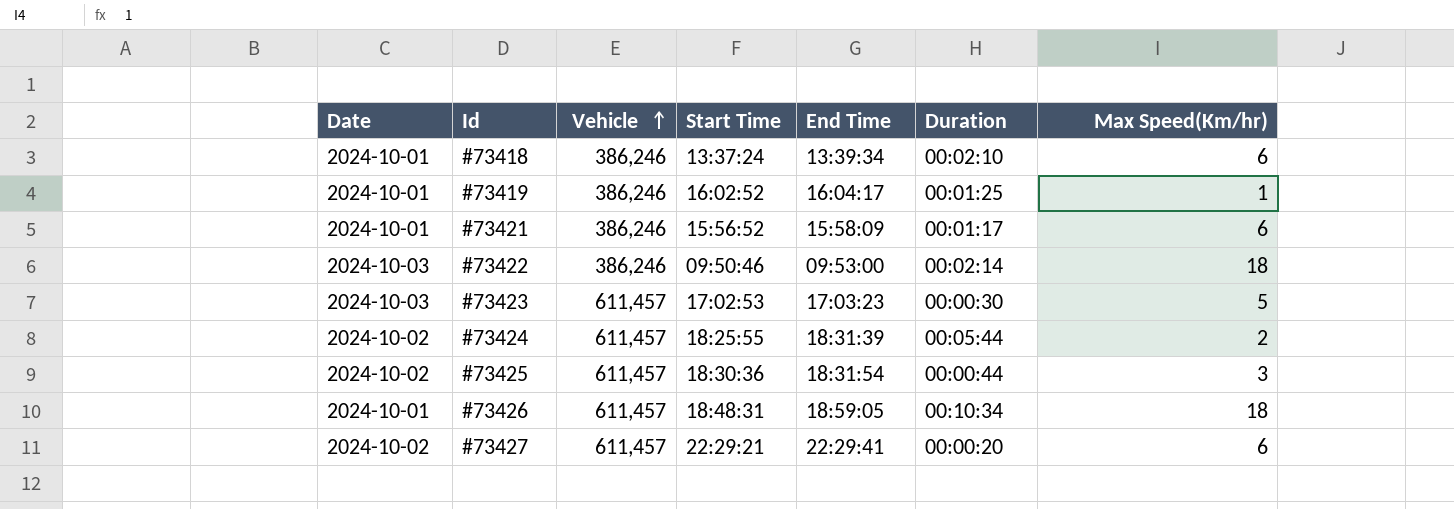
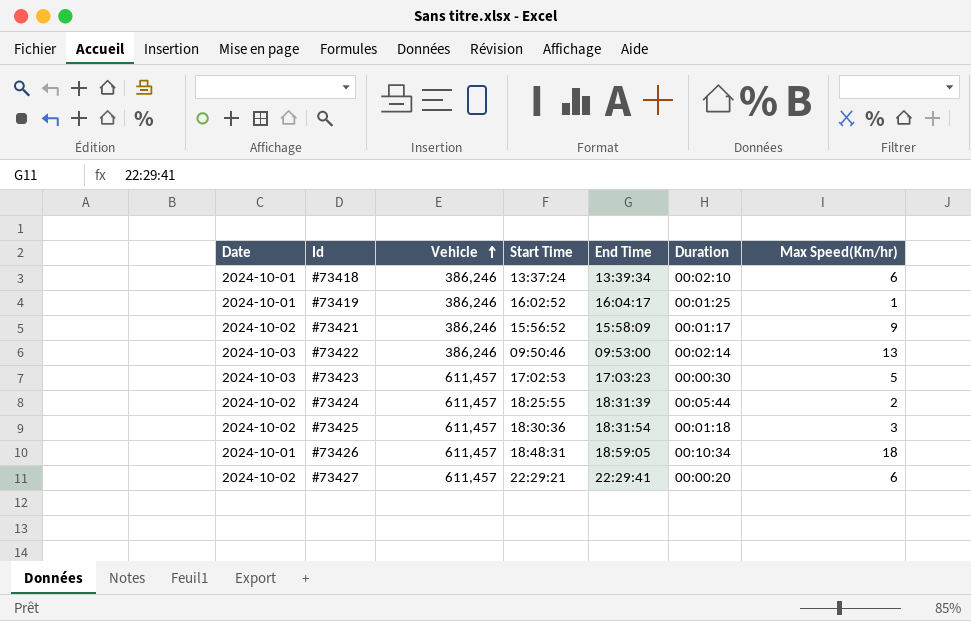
#73421 | Date: 2024-10-01 -> 2024-10-02
#73421 | Max Speed(Km/hr): 6 -> 9
#73422 | Max Speed(Km/hr): 18 -> 13
#73425 | Duration: 00:00:44 -> 00:01:18

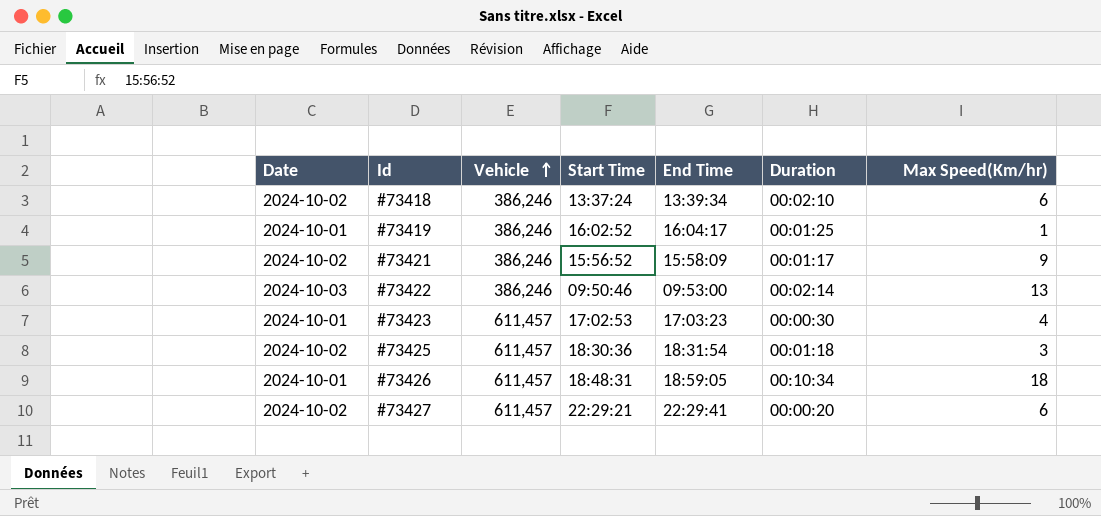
row #73424: 2024-10-02 | 611,457 | 18:25:55 | 18:31:39 | 00:05:44 | 2 -> none
#73418 | Date: 2024-10-01 -> 2024-10-02
#73423 | Date: 2024-10-03 -> 2024-10-01
#73423 | Max Speed(Km/hr): 5 -> 4

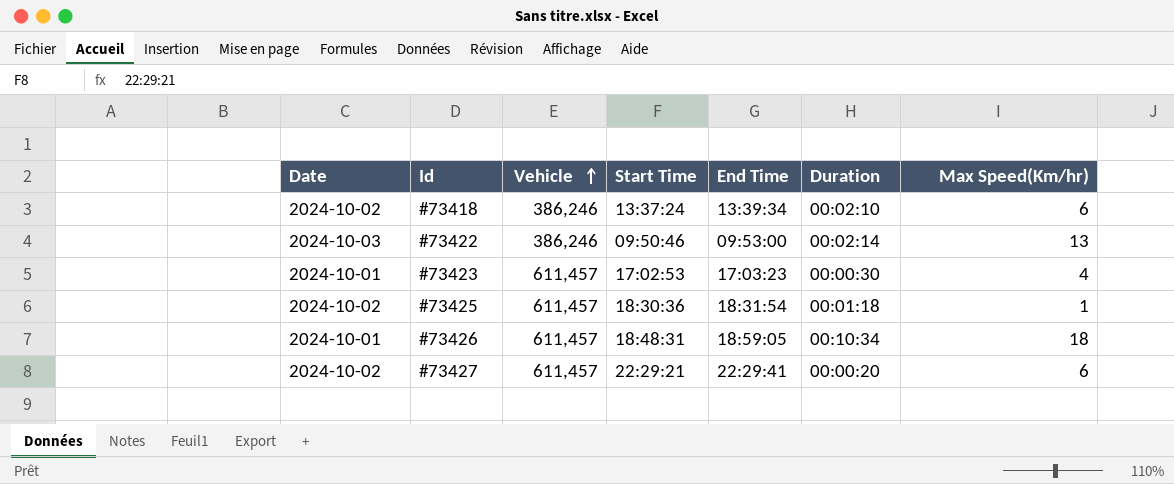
row #73419: 2024-10-01 | 386,246 | 16:02:52 | 16:04:17 | 00:01:25 | 1 -> none
row #73421: 2024-10-02 | 386,246 | 15:56:52 | 15:58:09 | 00:01:17 | 9 -> none
#73425 | Max Speed(Km/hr): 3 -> 1

